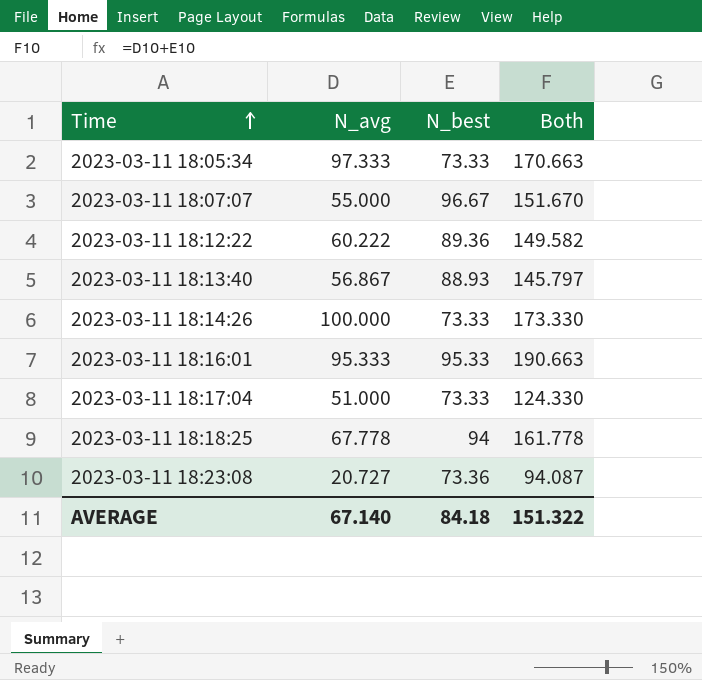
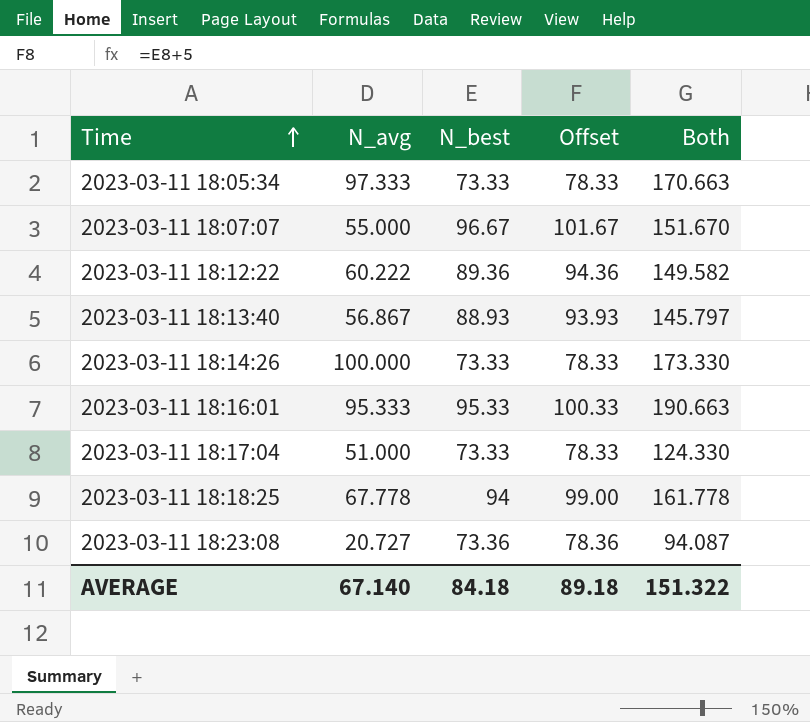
column Offset | formula: none -> [N_best] + 5

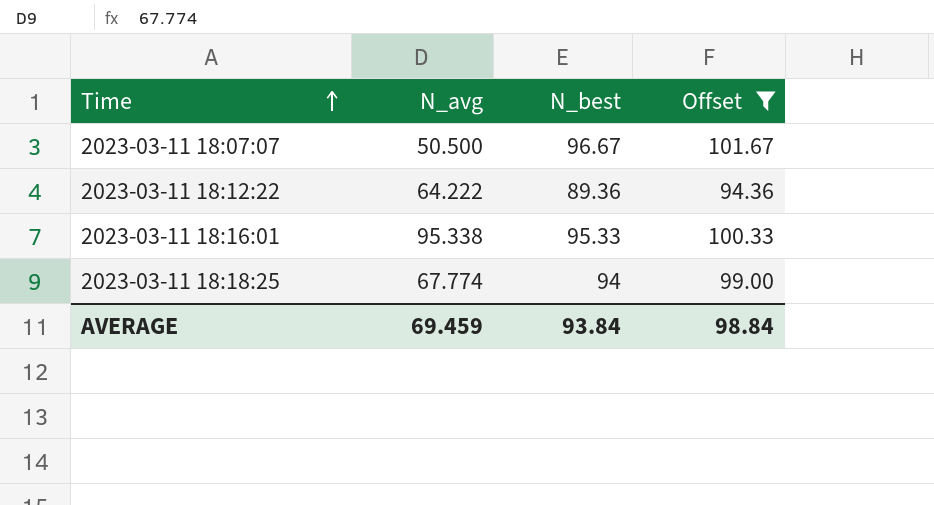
filter: none -> Offset >= 94.36
column Both | formula: [N_avg] + [N_best] -> none
2023-03-11 18:07:07 | N_avg: 55.000 -> 50.500
2023-03-11 18:12:22 | N_avg: 60.222 -> 64.222
2023-03-11 18:16:01 | N_avg: 95.333 -> 95.338
2023-03-11 18:18:25 | N_avg: 67.778 -> 67.774
AVERAGE | N_avg: 67.140 -> 69.459
AVERAGE | N_best: 84.18 -> 93.84
AVERAGE | Offset: 89.18 -> 98.84

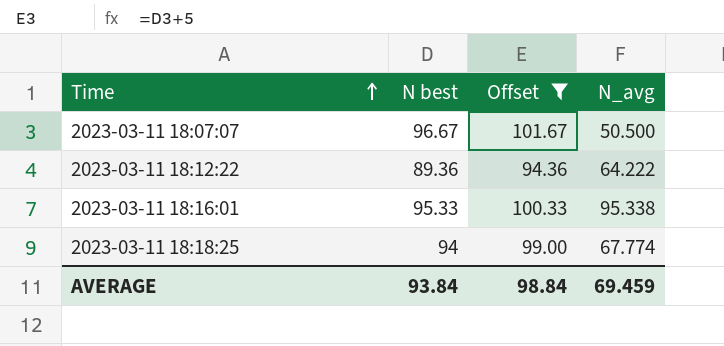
column name: N_best -> N best
column N_avg | position: 2 -> 4

